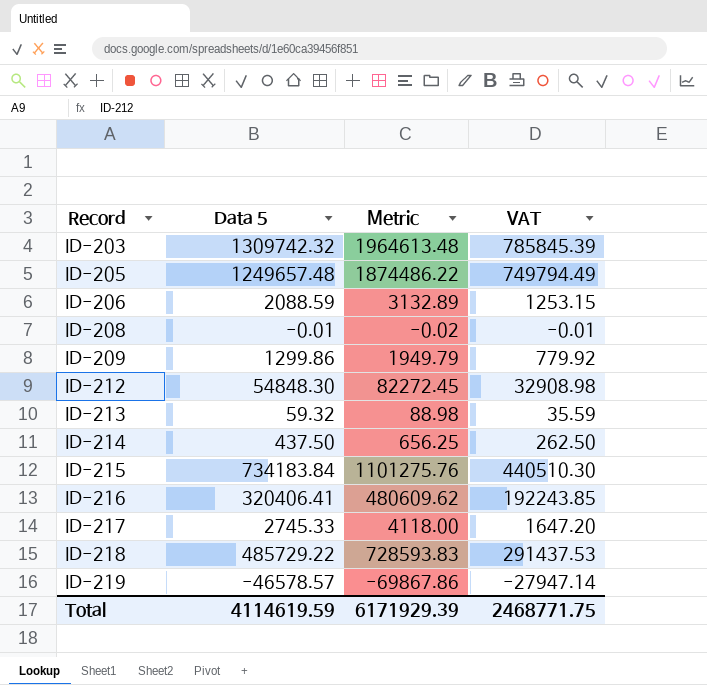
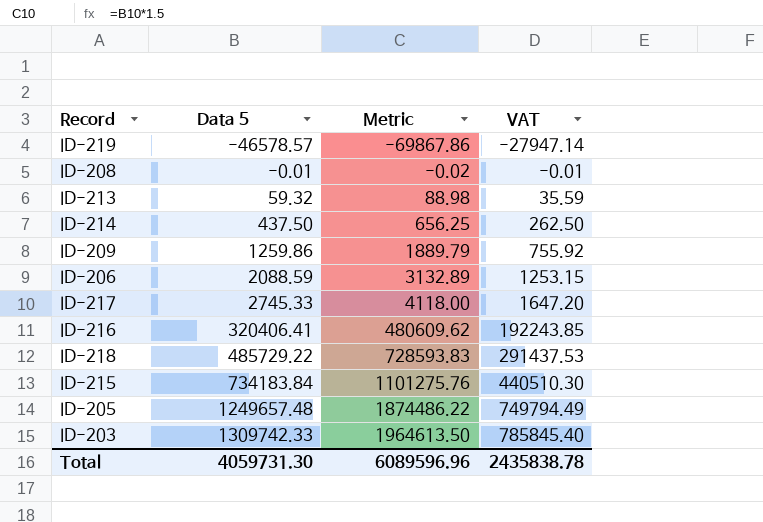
row order: Record ascending -> Data 5 ascending
row ID-212: 54848.30 | 82272.45 | 32908.98 -> none
ID-209 | Data 5: 1299.86 -> 1259.86
ID-209 | Metric: 1949.79 -> 1889.79
ID-209 | VAT: 779.92 -> 755.92
ID-203 | Data 5: 1309742.32 -> 1309742.33
ID-203 | Metric: 1964613.48 -> 1964613.50
ID-203 | VAT: 785845.39 -> 785845.40
Total | Data 5: 4114619.59 -> 4059731.30
Total | Metric: 6171929.39 -> 6089596.96
Total | VAT: 2468771.75 -> 2435838.78

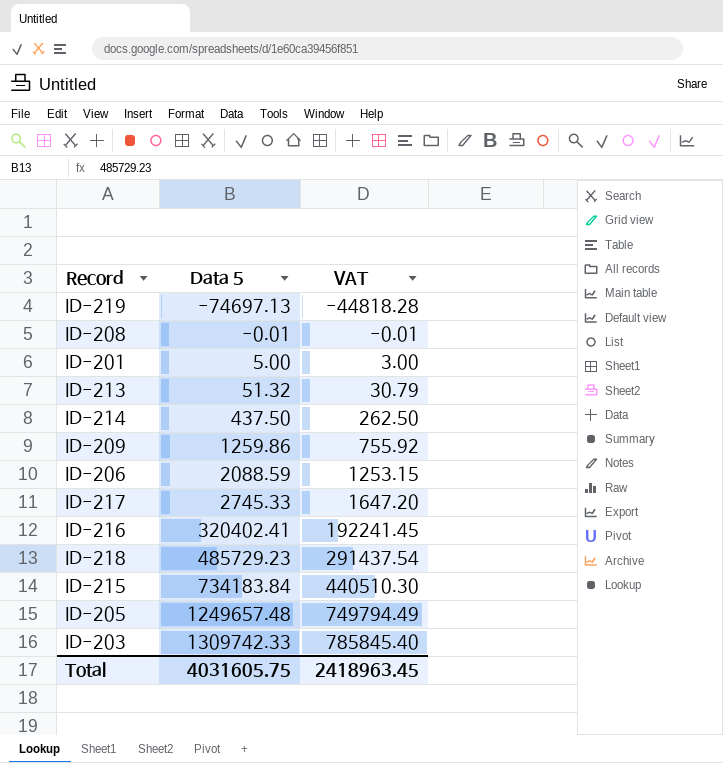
column Metric | formula: [Data 5] * 1.5 -> none
ID-219 | Data 5: -46578.57 -> -74697.13
ID-219 | VAT: -27947.14 -> -44818.28
row ID-201: none -> 5.00 | 3.00
ID-213 | Data 5: 59.32 -> 51.32
ID-213 | VAT: 35.59 -> 30.79
ID-216 | Data 5: 320406.41 -> 320402.41
ID-216 | VAT: 192243.85 -> 192241.45
ID-218 | Data 5: 485729.22 -> 485729.23
ID-218 | VAT: 291437.53 -> 291437.54
Total | Data 5: 4059731.30 -> 4031605.75
Total | VAT: 2435838.78 -> 2418963.45

